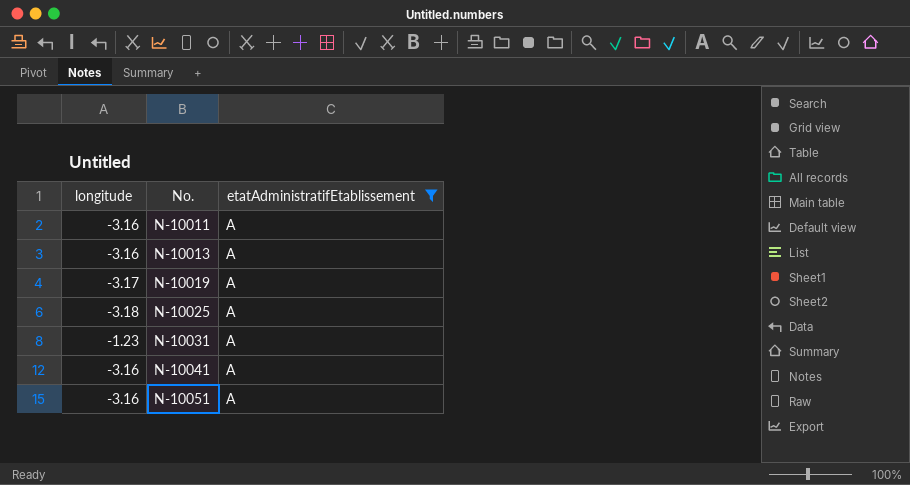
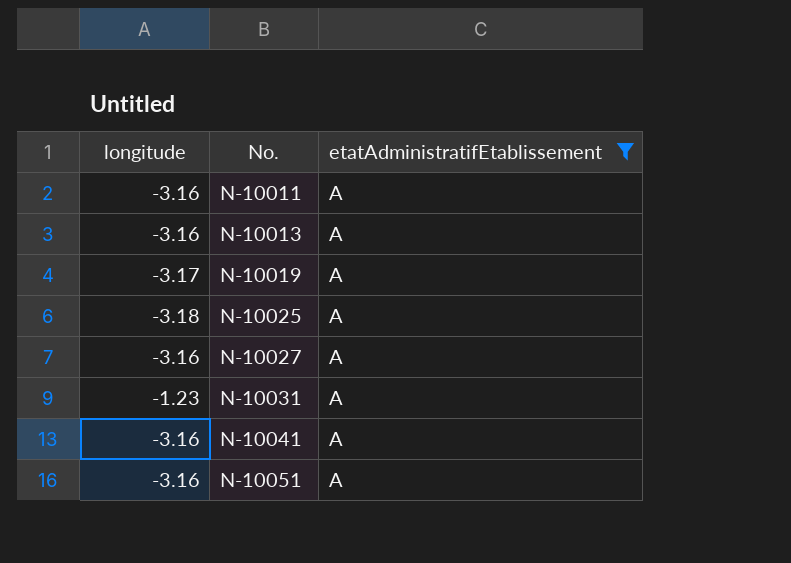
row N-10027: none -> -3.16 | A

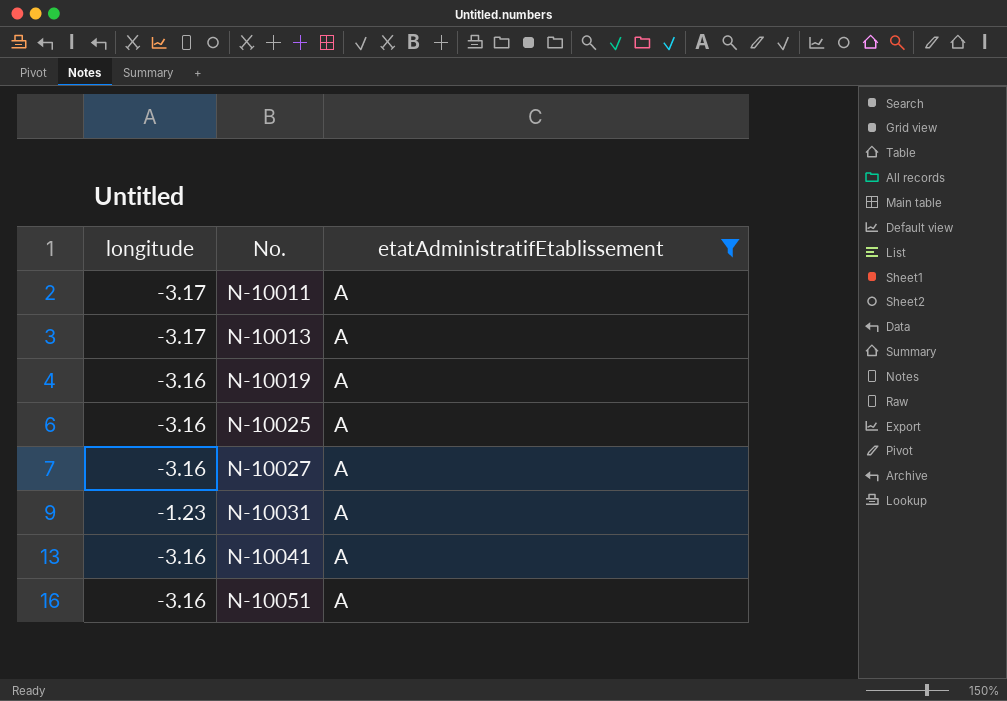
N-10011 | longitude: -3.16 -> -3.17
N-10013 | longitude: -3.16 -> -3.17
N-10019 | longitude: -3.17 -> -3.16
N-10025 | longitude: -3.18 -> -3.16

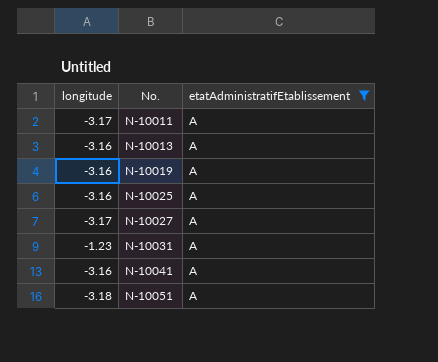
N-10013 | longitude: -3.17 -> -3.16
N-10027 | longitude: -3.16 -> -3.17
N-10051 | longitude: -3.16 -> -3.18

